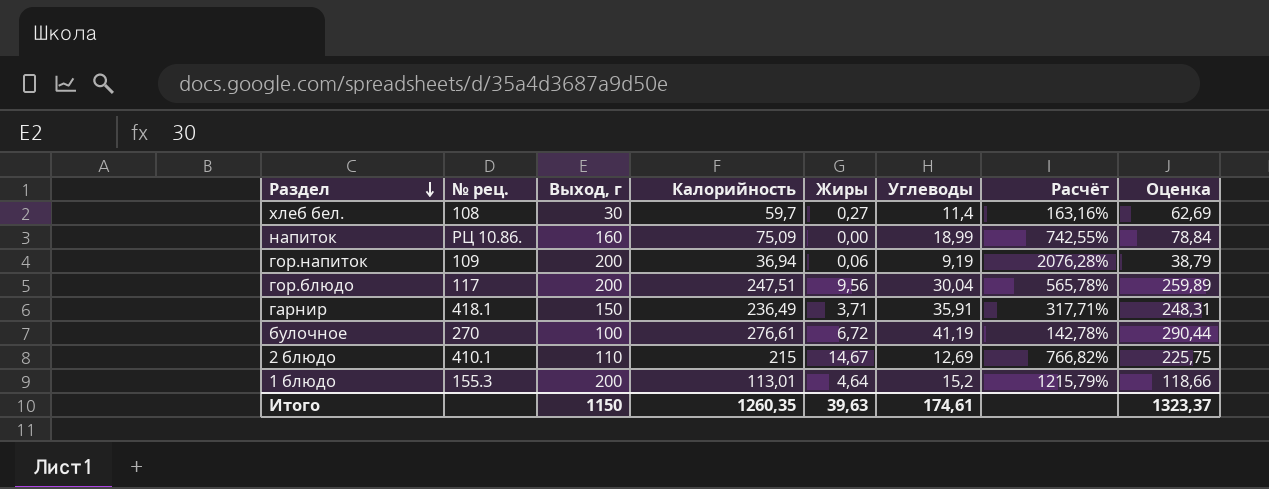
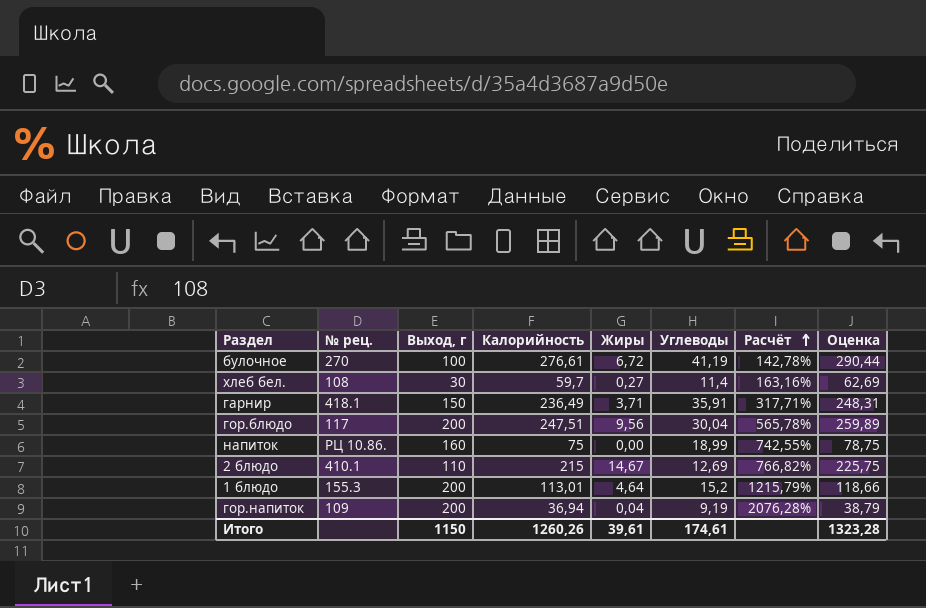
row order: Раздел descending -> Расчёт ascending
напиток | Калорийность: 75,09 -> 75
напиток | Оценка: 78,84 -> 78,75
гор.напиток | Жиры: 0,06 -> 0,04
Итого | Калорийность: 1260,35 -> 1260,26
Итого | Жиры: 39,63 -> 39,61
Итого | Оценка: 1323,37 -> 1323,28

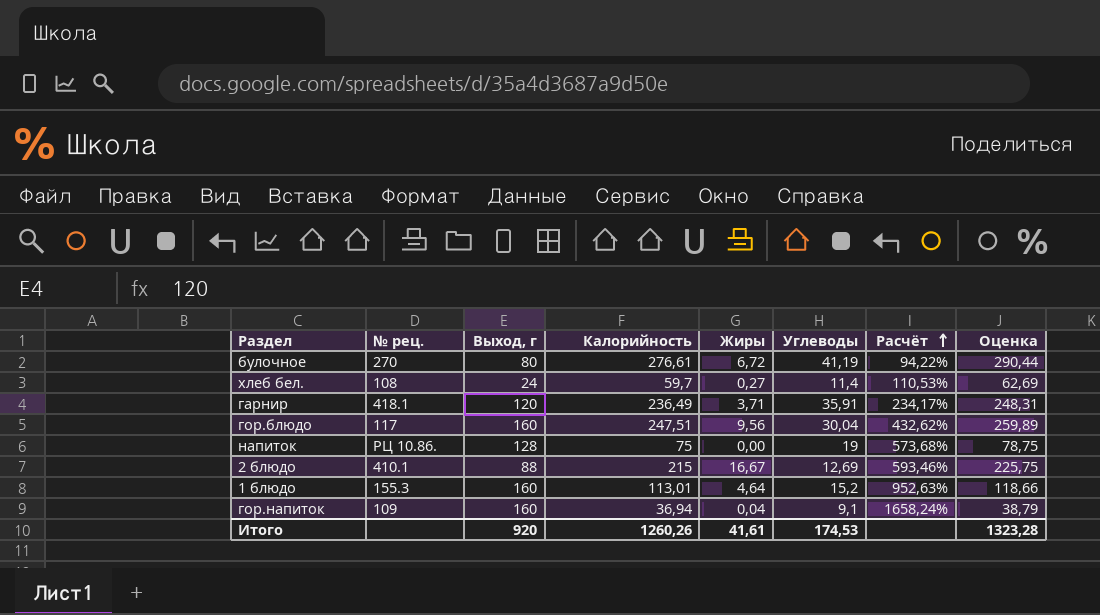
булочное | Выход, г: 100 -> 80
булочное | Расчёт: 142,78% -> 94,22%
хлеб бел. | Выход, г: 30 -> 24
хлеб бел. | Расчёт: 163,16% -> 110,53%
гарнир | Выход, г: 150 -> 120
гарнир | Расчёт: 317,71% -> 234,17%
гор.блюдо | Выход, г: 200 -> 160
гор.блюдо | Расчёт: 565,78% -> 432,62%
напиток | Выход, г: 160 -> 128
напиток | Углеводы: 18,99 -> 19
напиток | Расчёт: 742,55% -> 573,68%
2 блюдо | Выход, г: 110 -> 88
2 блюдо | Жиры: 14,67 -> 16,67
2 блюдо | Расчёт: 766,82% -> 593,46%
1 блюдо | Выход, г: 200 -> 160
1 блюдо | Расчёт: 1215,79% -> 952,63%
гор.напиток | Выход, г: 200 -> 160
гор.напиток | Углеводы: 9,19 -> 9,1
гор.напиток | Расчёт: 2076,28% -> 1658,24%
Итого | Выход, г: 1150 -> 920
Итого | Жиры: 39,61 -> 41,61
Итого | Углеводы: 174,61 -> 174,53

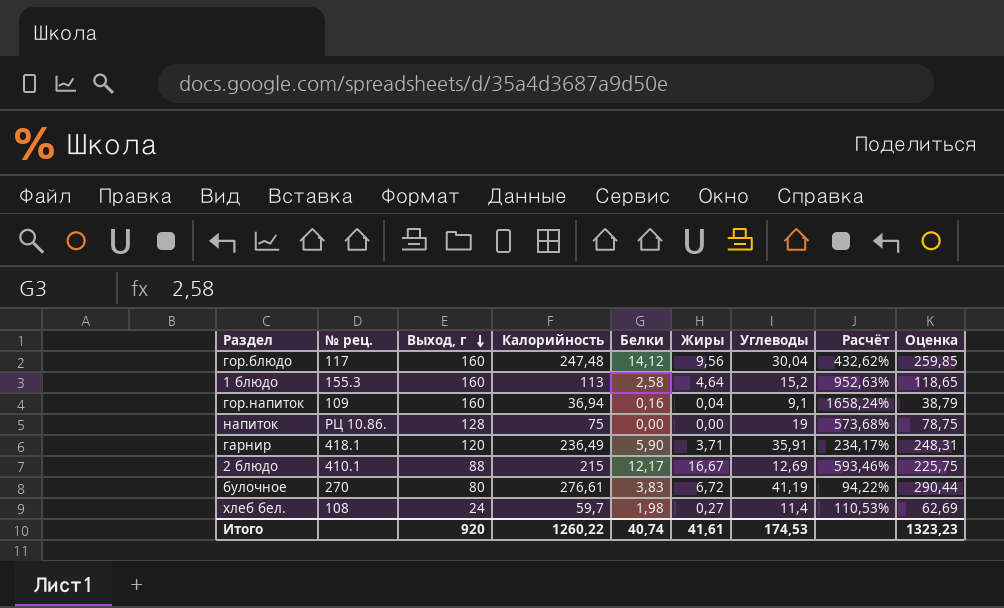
row order: Расчёт ascending -> Выход, г descending
column Белки | position: none -> 5
гор.блюдо | Калорийность: 247,51 -> 247,48
гор.блюдо | Оценка: 259,89 -> 259,85
1 блюдо | Калорийность: 113,01 -> 113
1 блюдо | Оценка: 118,66 -> 118,65
Итого | Калорийность: 1260,26 -> 1260,22
Итого | Оценка: 1323,28 -> 1323,23

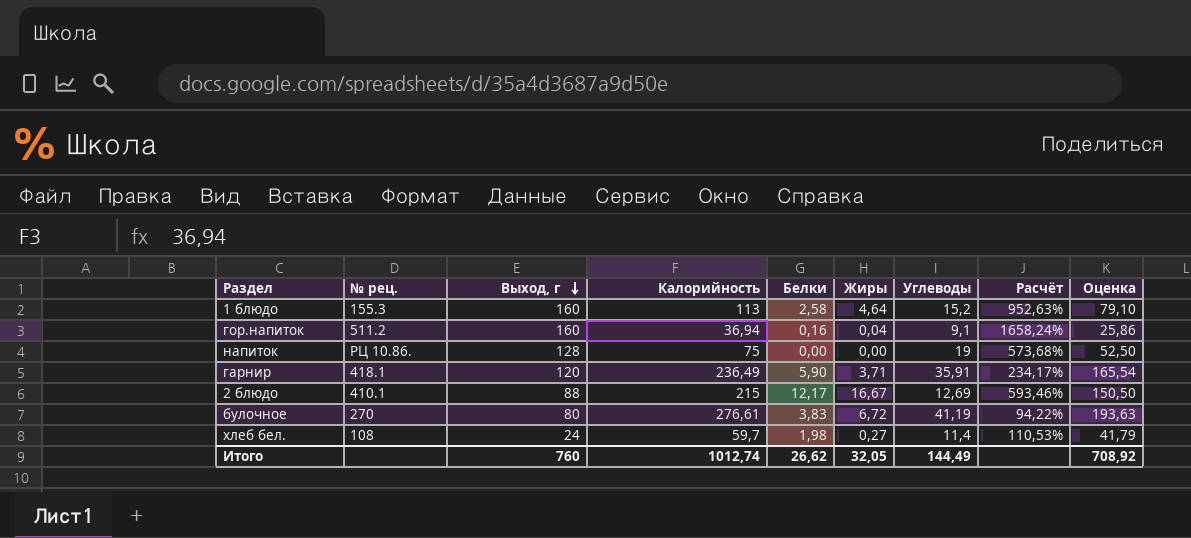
column Оценка | formula: [Калорийность] * 1,05 -> [Калорийность] * 0,7
row гор.блюдо: 117 | 160 | 247,48 | 14,12 | 9,56 | 30,04 | 432,62% | 259,85 -> none
гор.напиток | № рец.: 109 -> 511.2
Итого | Выход, г: 920 -> 760
Итого | Калорийность: 1260,22 -> 1012,74
Итого | Белки: 40,74 -> 26,62
Итого | Жиры: 41,61 -> 32,05
Итого | Углеводы: 174,53 -> 144,49
Итого | Оценка: 1323,23 -> 708,92

